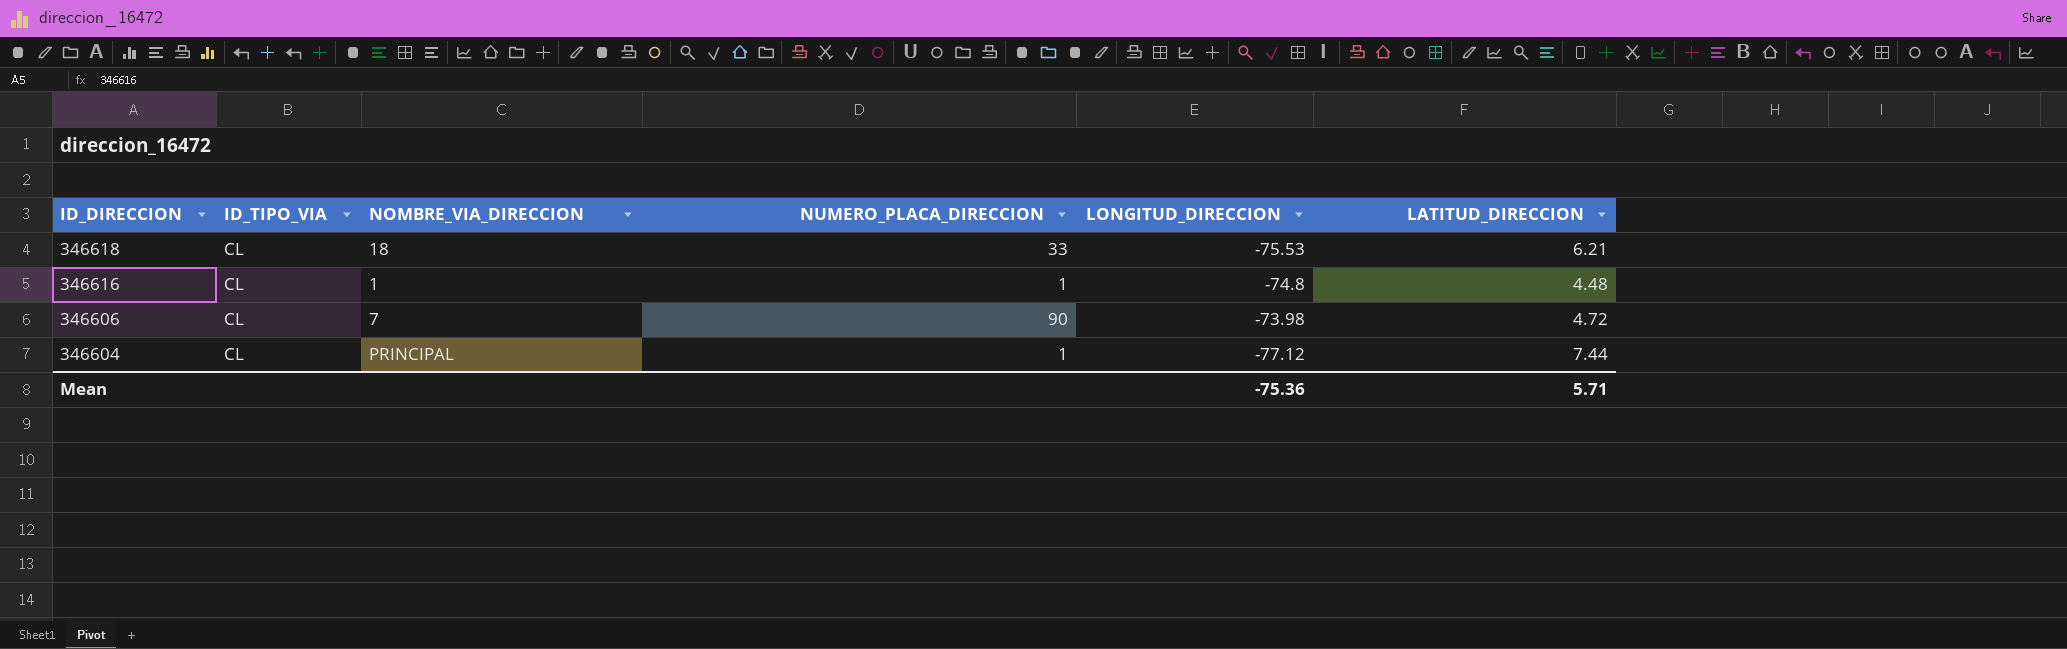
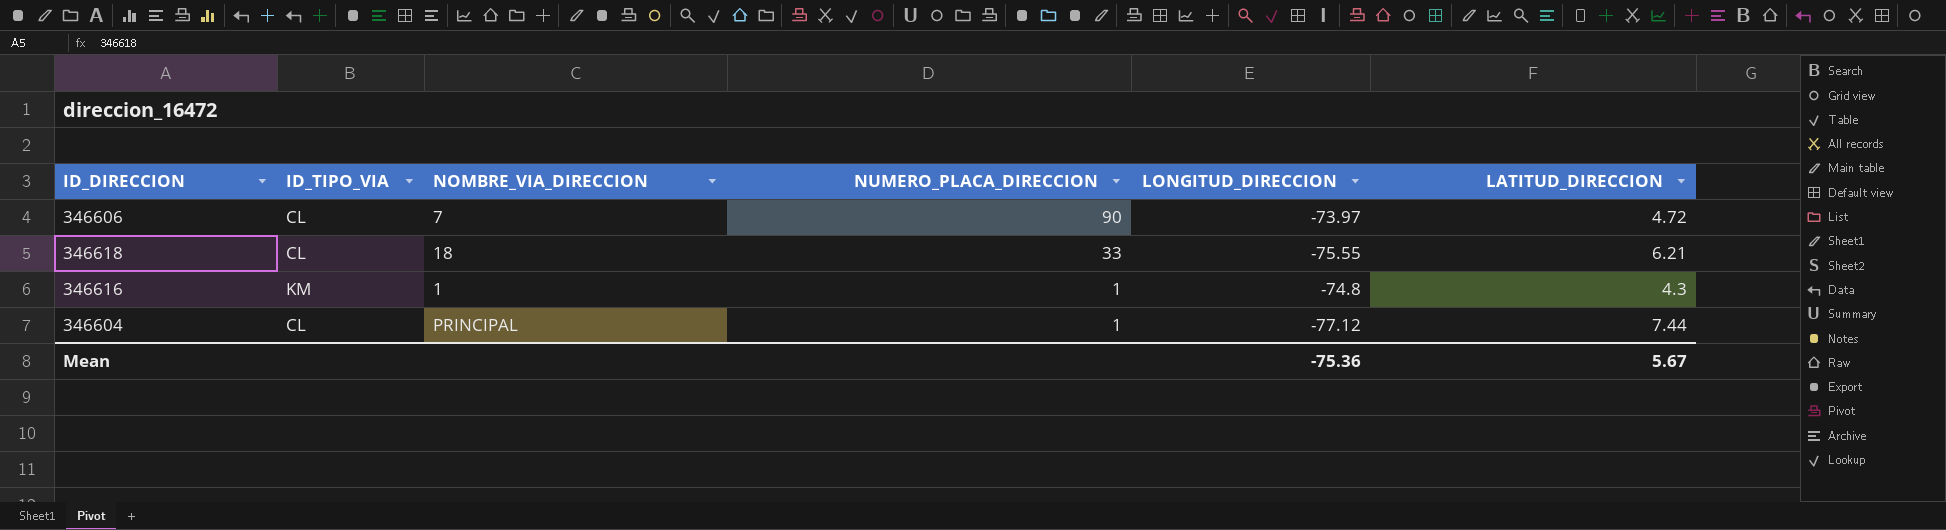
row order: ID_DIRECCION descending -> NUMERO_PLACA_DIRECCION descending
346606 | LONGITUD_DIRECCION: -73.98 -> -73.97
346618 | LONGITUD_DIRECCION: -75.53 -> -75.55
346616 | ID_TIPO_VIA: CL -> KM
346616 | LATITUD_DIRECCION: 4.48 -> 4.3
Mean | LATITUD_DIRECCION: 5.71 -> 5.67

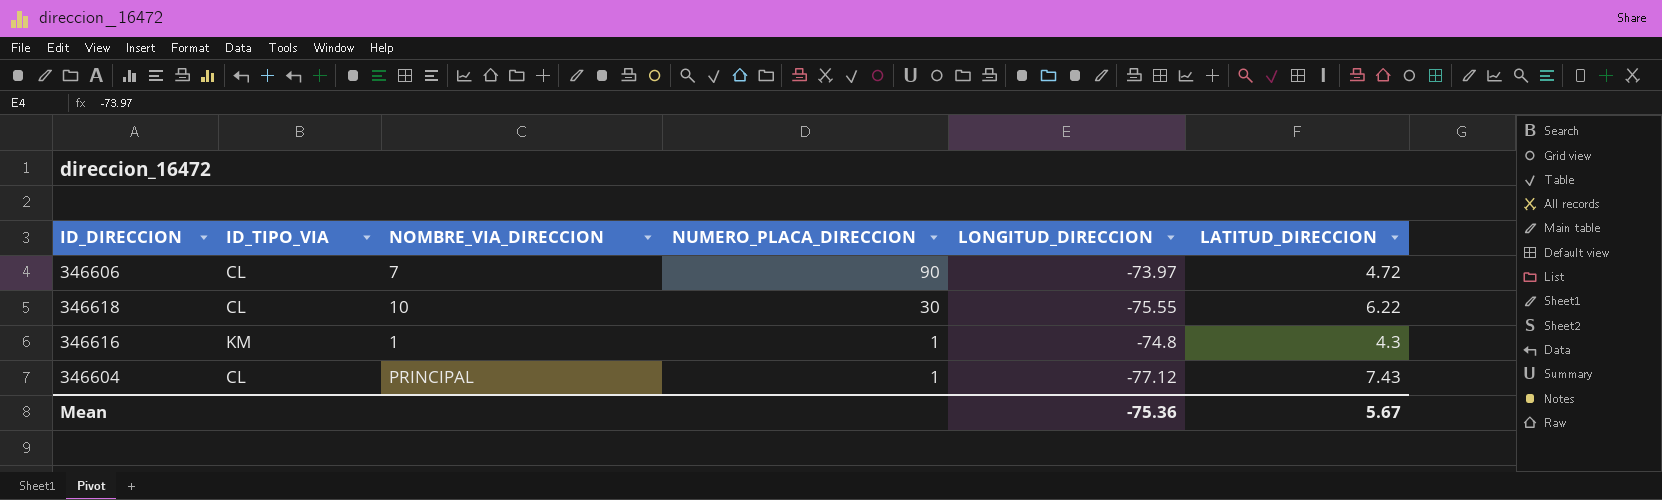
346618 | NOMBRE_VIA_DIRECCION: 18 -> 10
346618 | NUMERO_PLACA_DIRECCION: 33 -> 30
346618 | LATITUD_DIRECCION: 6.21 -> 6.22
346604 | LATITUD_DIRECCION: 7.44 -> 7.43

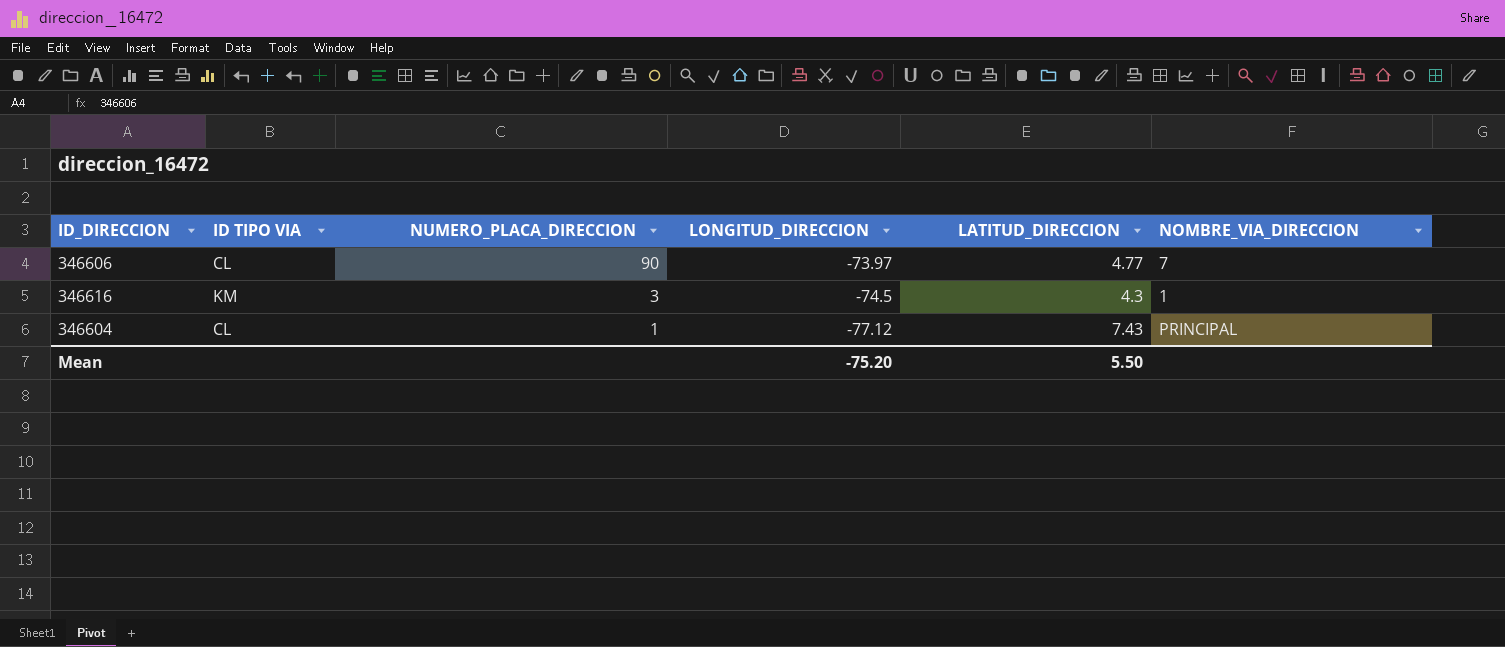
column name: ID_TIPO_VIA -> ID TIPO VIA
column NOMBRE_VIA_DIRECCION | position: 3 -> 6
row 346618: CL | 10 | 30 | -75.55 | 6.22 -> none
346606 | LATITUD_DIRECCION: 4.72 -> 4.77
346616 | NUMERO_PLACA_DIRECCION: 1 -> 3
346616 | LONGITUD_DIRECCION: -74.8 -> -74.5
Mean | LONGITUD_DIRECCION: -75.36 -> -75.20
Mean | LATITUD_DIRECCION: 5.67 -> 5.50

